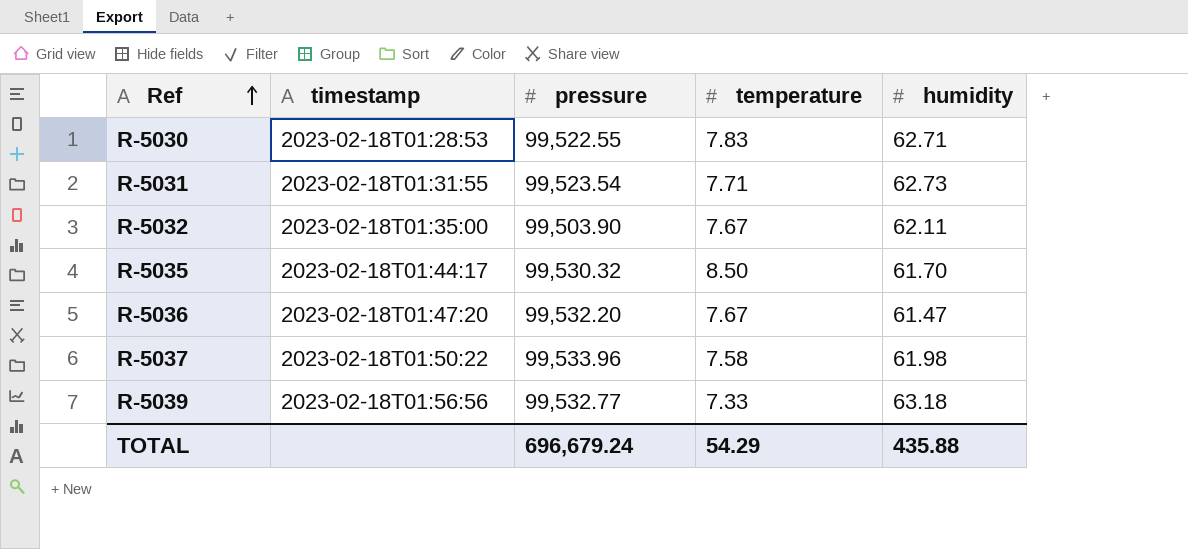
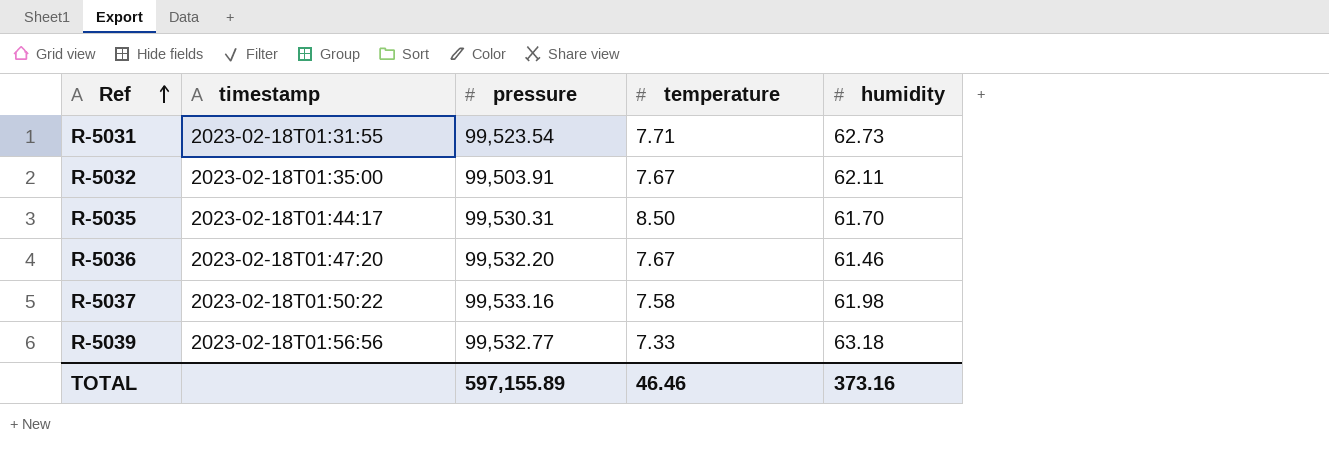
row R-5030: 2023-02-18T01:28:53 | 99,522.55 | 7.83 | 62.71 -> none
R-5032 | pressure: 99,503.90 -> 99,503.91
R-5035 | pressure: 99,530.32 -> 99,530.31
R-5036 | humidity: 61.47 -> 61.46
R-5037 | pressure: 99,533.96 -> 99,533.16
TOTAL | pressure: 696,679.24 -> 597,155.89
TOTAL | temperature: 54.29 -> 46.46
TOTAL | humidity: 435.88 -> 373.16

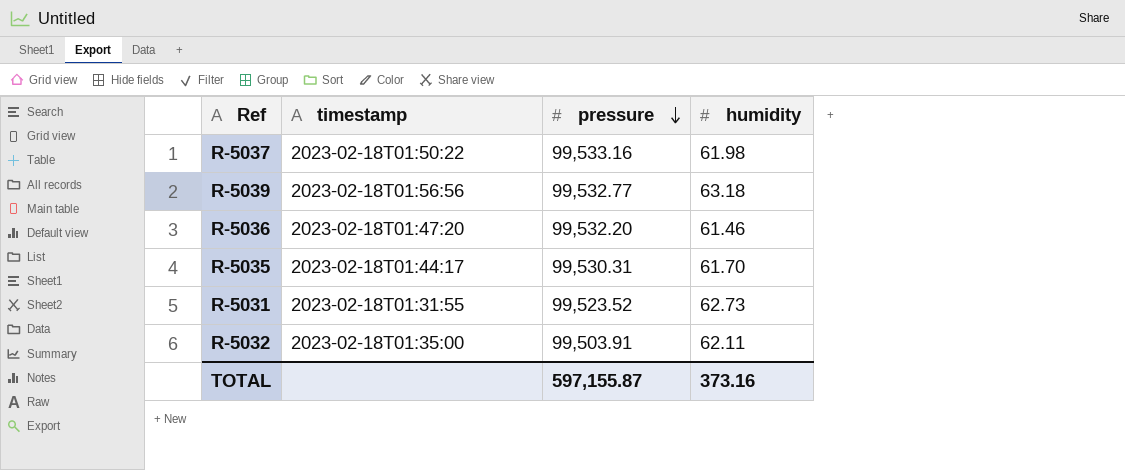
row order: Ref ascending -> pressure descending
column temperature | position: 4 -> none
R-5031 | pressure: 99,523.54 -> 99,523.52
TOTAL | pressure: 597,155.89 -> 597,155.87

